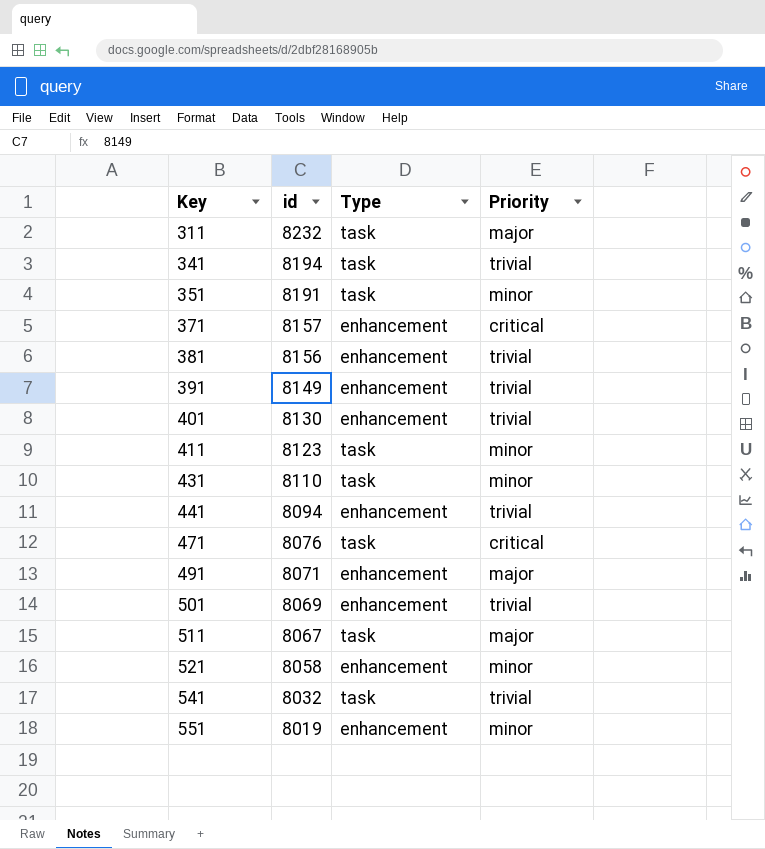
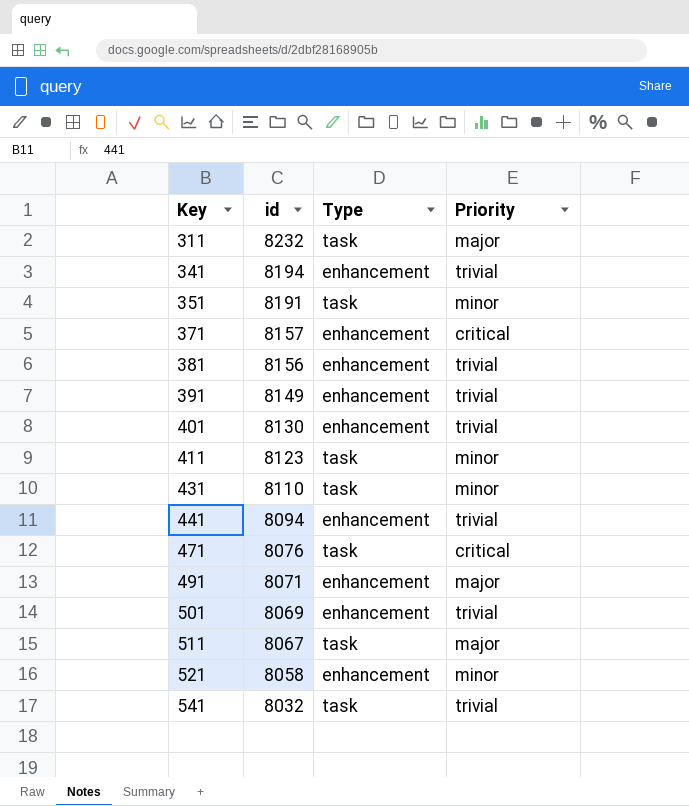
row 551: 8019 | enhancement | minor -> none
341 | Type: task -> enhancement

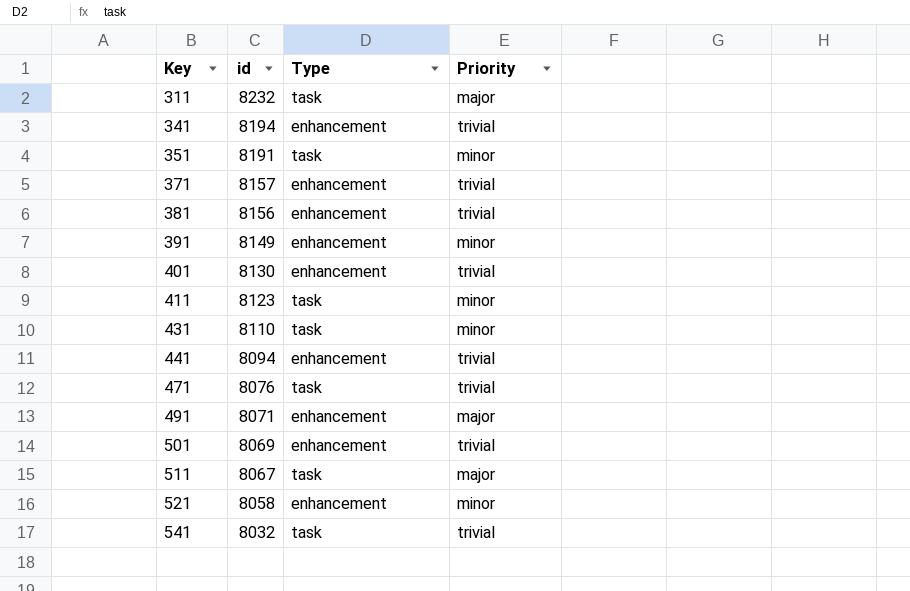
371 | Priority: critical -> trivial
391 | Priority: trivial -> minor
471 | Priority: critical -> trivial

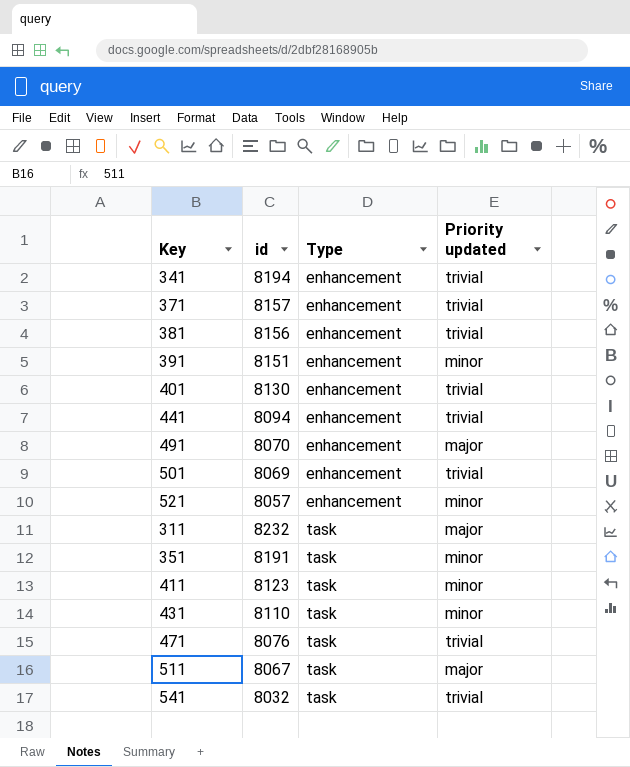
row order: Key ascending -> Type ascending
column name: Priority -> Priority updated
391 | id: 8149 -> 8151
491 | id: 8071 -> 8070
521 | id: 8058 -> 8057

